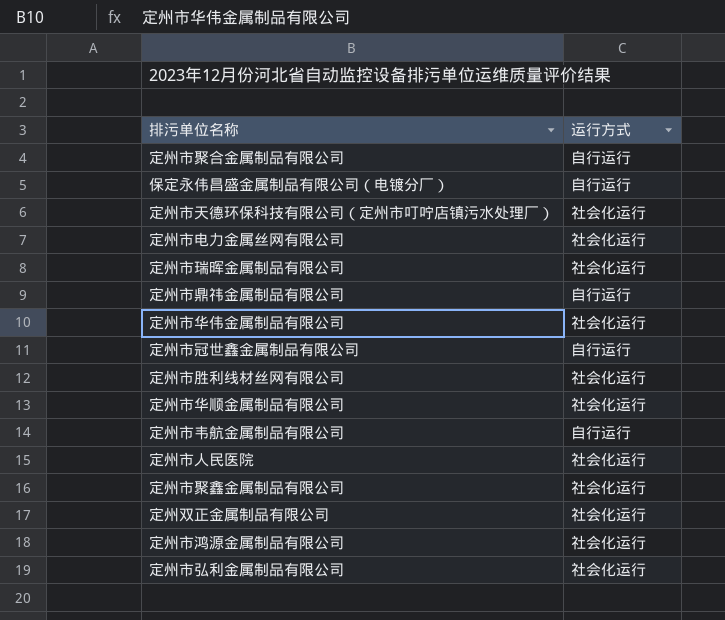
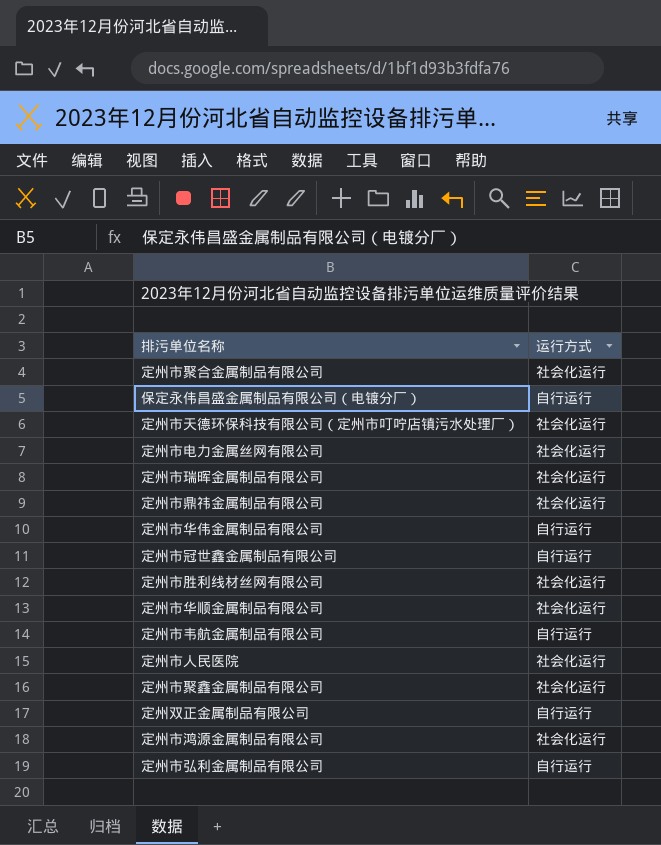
定州市聚合金属制品有限公司 | 运行方式: 自行运行 -> 社会化运行
定州市鼎祎金属制品有限公司 | 运行方式: 自行运行 -> 社会化运行
定州市华伟金属制品有限公司 | 运行方式: 社会化运行 -> 自行运行
定州双正金属制品有限公司 | 运行方式: 社会化运行 -> 自行运行
定州市弘利金属制品有限公司 | 运行方式: 社会化运行 -> 自行运行

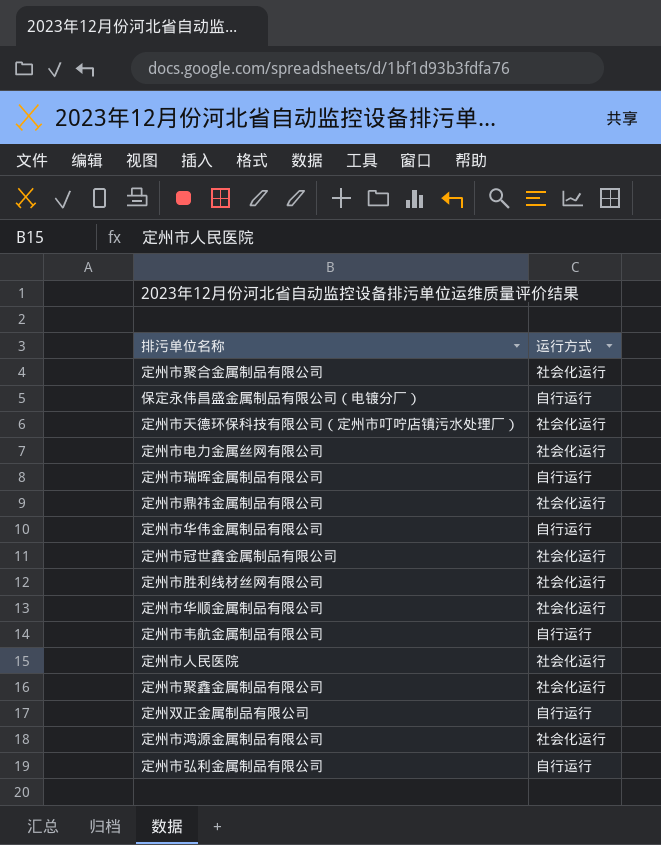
定州市瑞晖金属制品有限公司 | 运行方式: 社会化运行 -> 自行运行
定州市冠世鑫金属制品有限公司 | 运行方式: 自行运行 -> 社会化运行

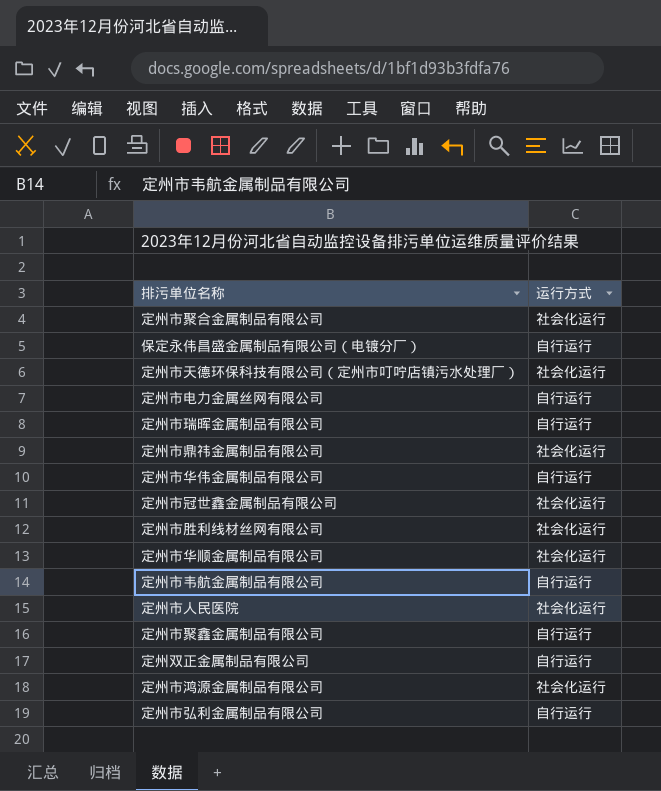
定州市电力金属丝网有限公司 | 运行方式: 社会化运行 -> 自行运行
定州市聚鑫金属制品有限公司 | 运行方式: 社会化运行 -> 自行运行

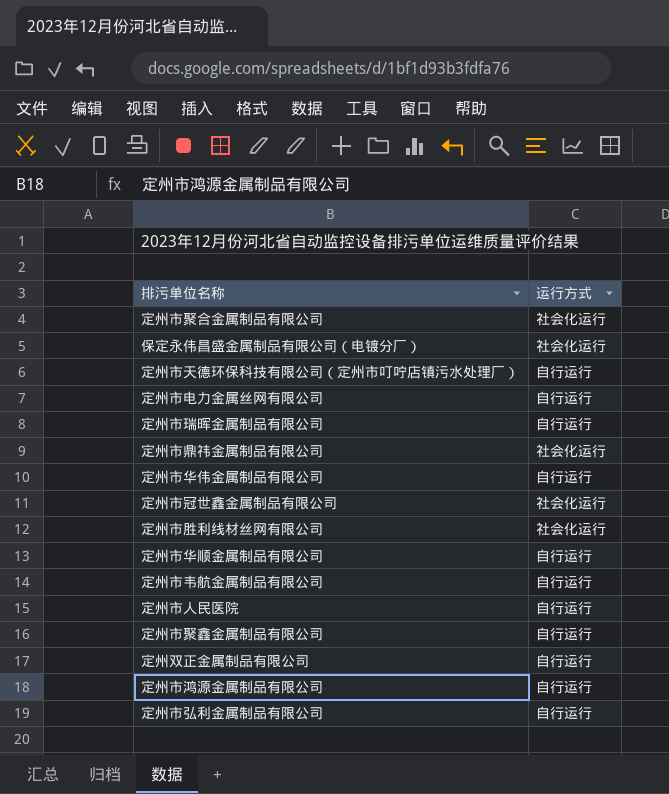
保定永伟昌盛金属制品有限公司（电镀分厂） | 运行方式: 自行运行 -> 社会化运行
定州市天德环保科技有限公司（定州市叮咛店镇污水处理厂） | 运行方式: 社会化运行 -> 自行运行
定州市华顺金属制品有限公司 | 运行方式: 社会化运行 -> 自行运行
定州市人民医院 | 运行方式: 社会化运行 -> 自行运行
定州市鸿源金属制品有限公司 | 运行方式: 社会化运行 -> 自行运行

